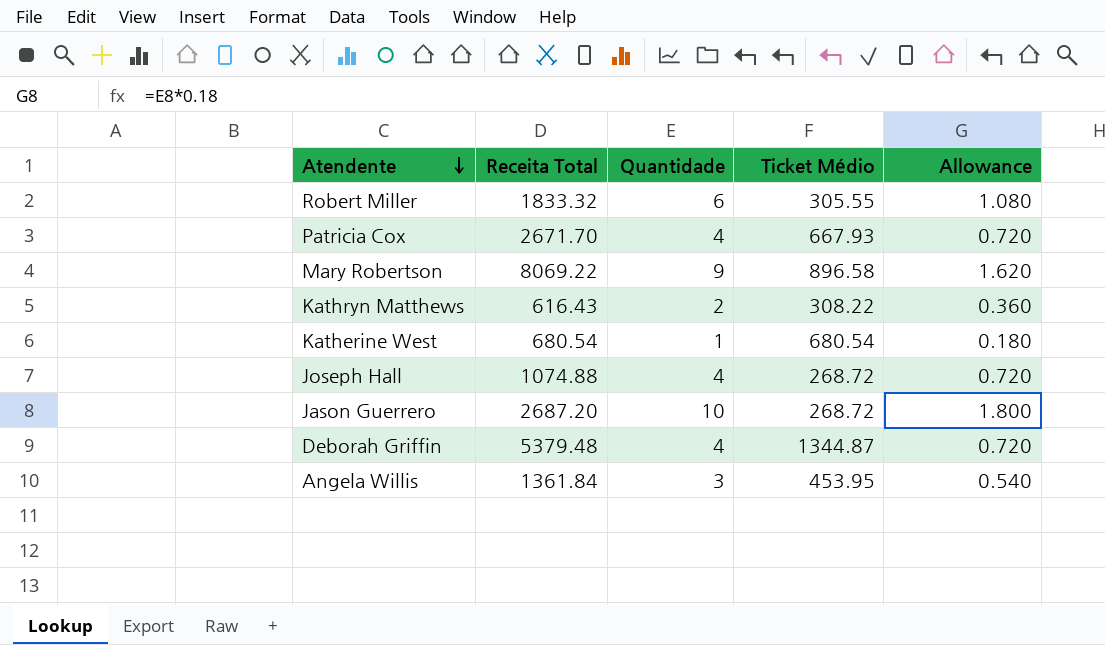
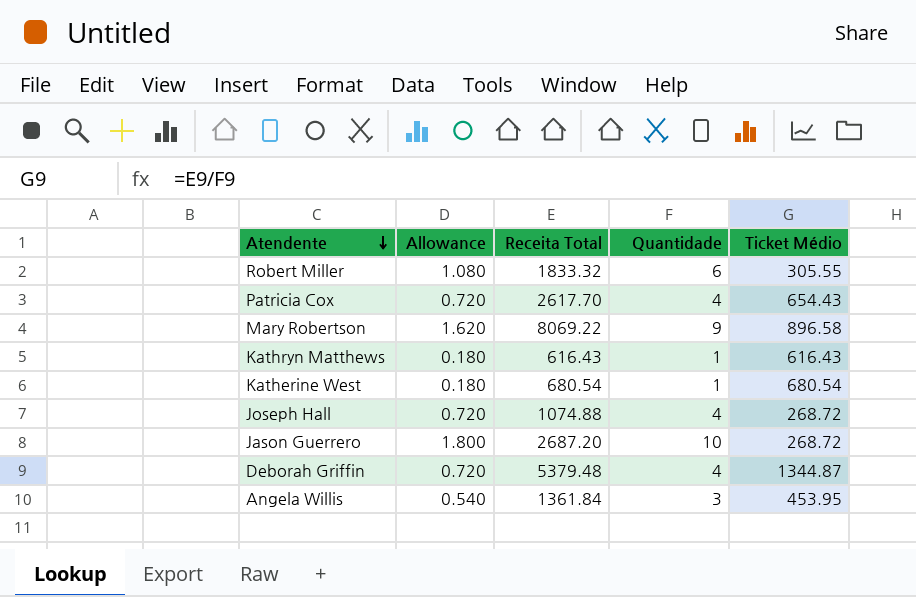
column Allowance | position: 5 -> 2
Patricia Cox | Receita Total: 2671.70 -> 2617.70
Patricia Cox | Ticket Médio: 667.93 -> 654.43
Kathryn Matthews | Allowance: 0.360 -> 0.180
Kathryn Matthews | Quantidade: 2 -> 1
Kathryn Matthews | Ticket Médio: 308.22 -> 616.43

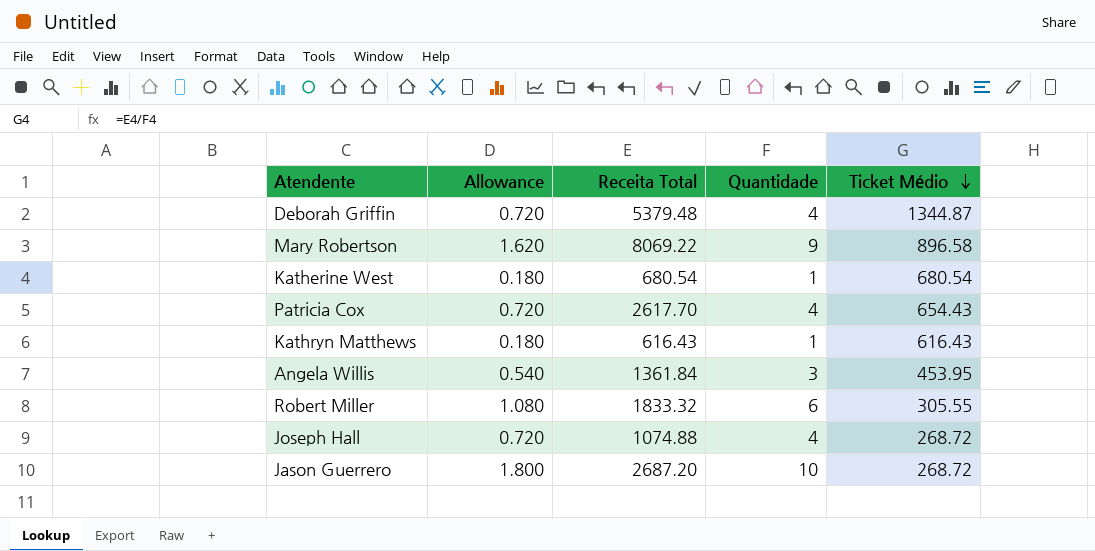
row order: Atendente descending -> Ticket Médio descending

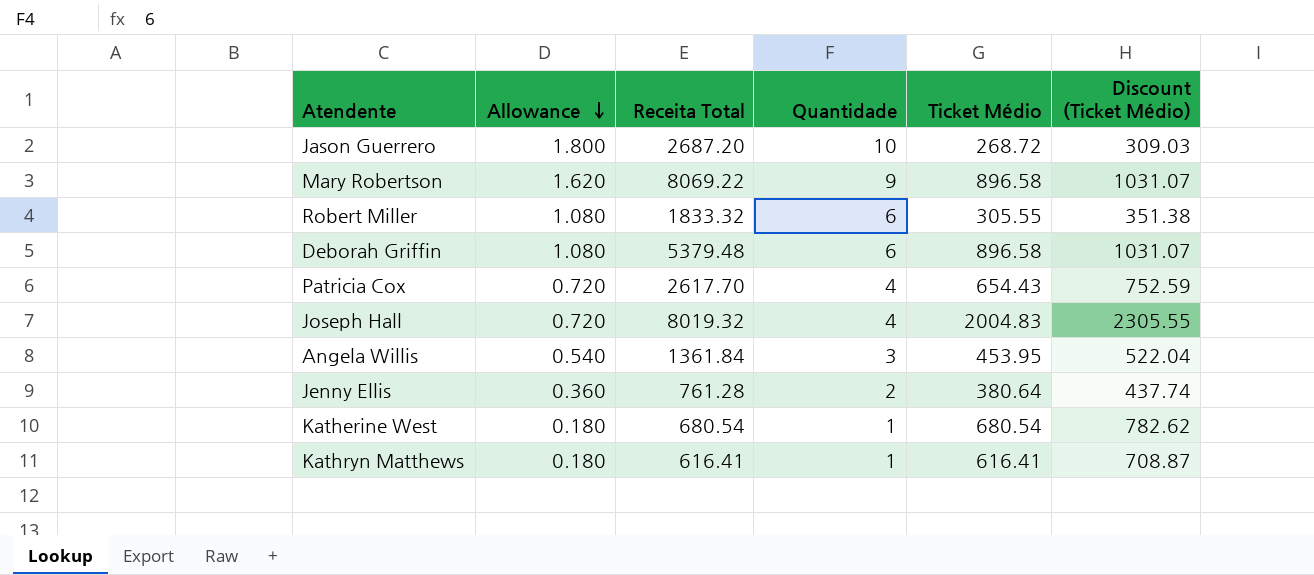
row order: Ticket Médio descending -> Allowance descending
column Discount (Ticket Médio) | formula: none -> [Ticket Médio] * 1.15
Deborah Griffin | Allowance: 0.720 -> 1.080
Deborah Griffin | Quantidade: 4 -> 6
Deborah Griffin | Ticket Médio: 1344.87 -> 896.58
Joseph Hall | Receita Total: 1074.88 -> 8019.32
Joseph Hall | Ticket Médio: 268.72 -> 2004.83
row Jenny Ellis: none -> 0.360 | 761.28 | 2 | 380.64 | 437.74
Kathryn Matthews | Receita Total: 616.43 -> 616.41
Kathryn Matthews | Ticket Médio: 616.43 -> 616.41

